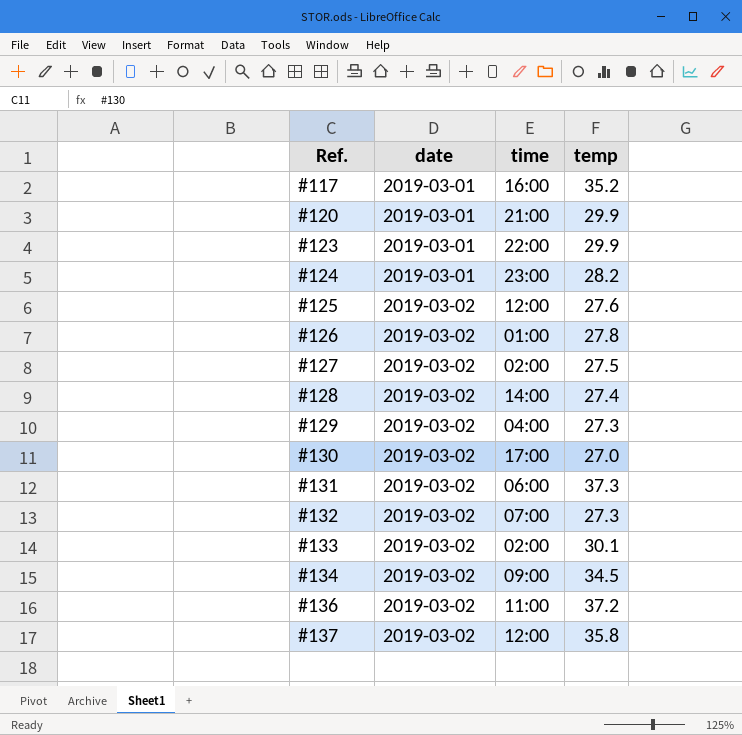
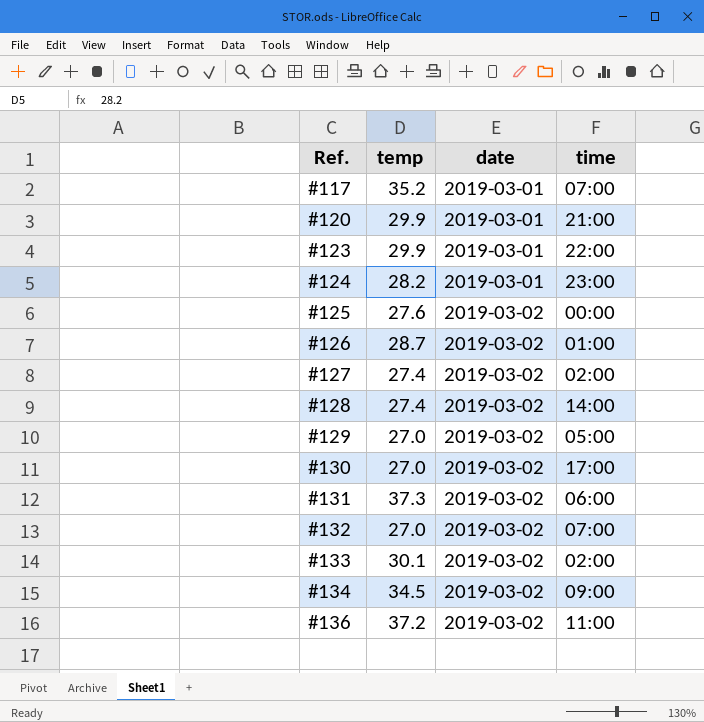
column temp | position: 4 -> 2
row #137: 2019-03-02 | 12:00 | 35.8 -> none
#117 | time: 16:00 -> 07:00
#125 | time: 12:00 -> 00:00
#126 | temp: 27.8 -> 28.7
#127 | temp: 27.5 -> 27.4
#129 | temp: 27.3 -> 27.0
#129 | time: 04:00 -> 05:00
#132 | temp: 27.3 -> 27.0

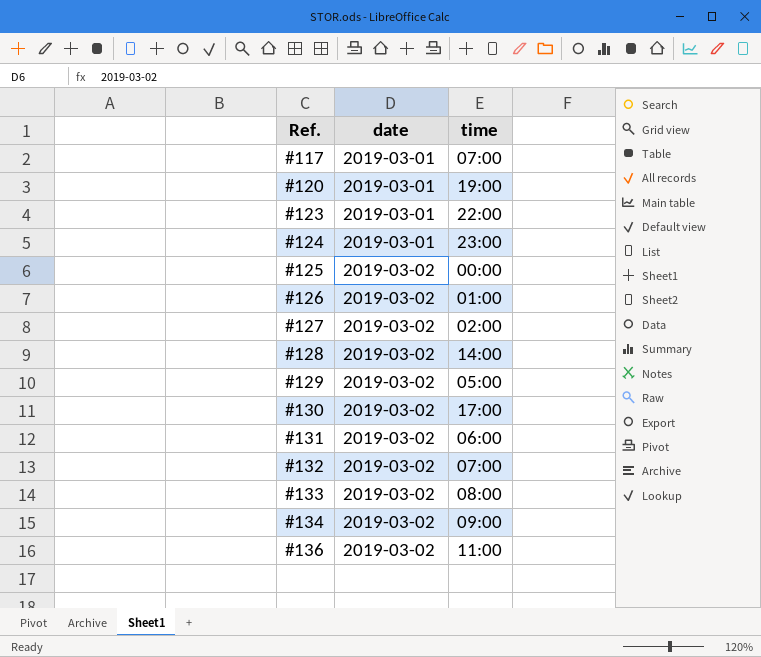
column temp | position: 2 -> none
#120 | time: 21:00 -> 19:00
#133 | time: 02:00 -> 08:00

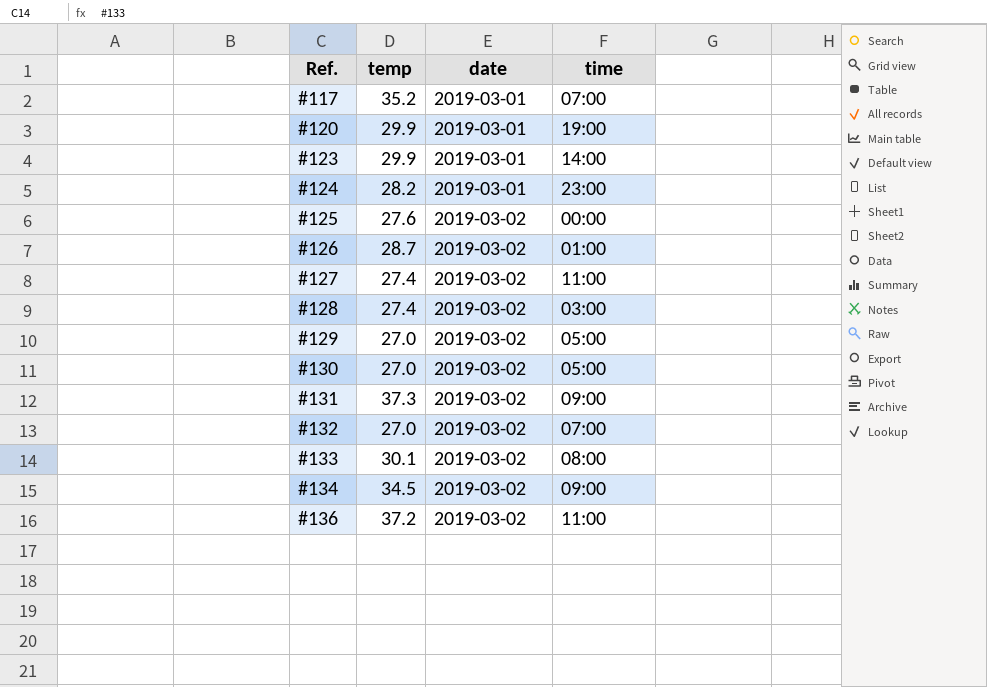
column temp | position: none -> 2
#123 | time: 22:00 -> 14:00
#127 | time: 02:00 -> 11:00
#128 | time: 14:00 -> 03:00
#130 | time: 17:00 -> 05:00
#131 | time: 06:00 -> 09:00

